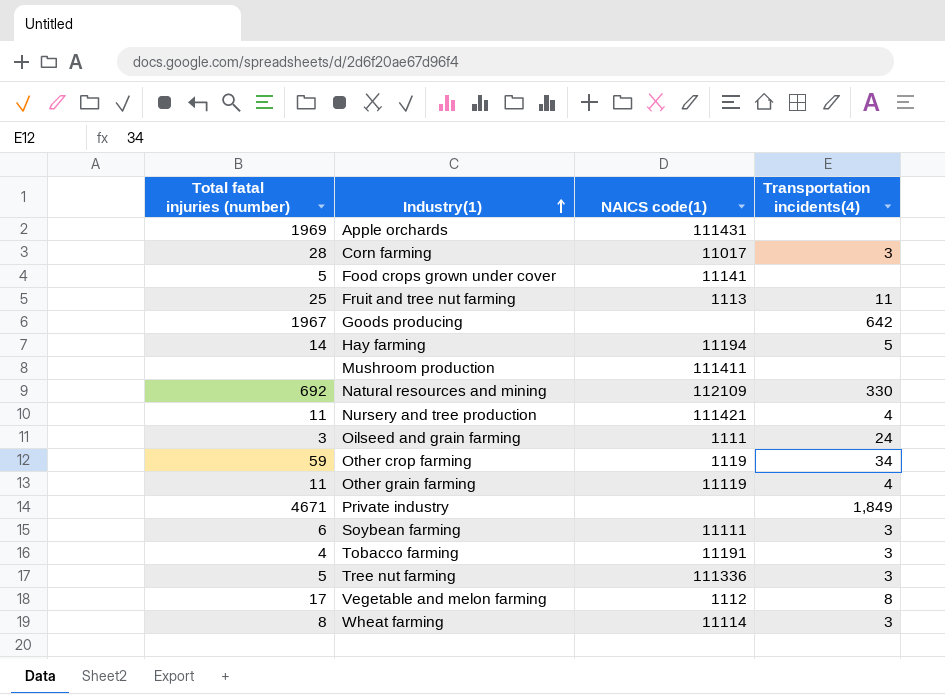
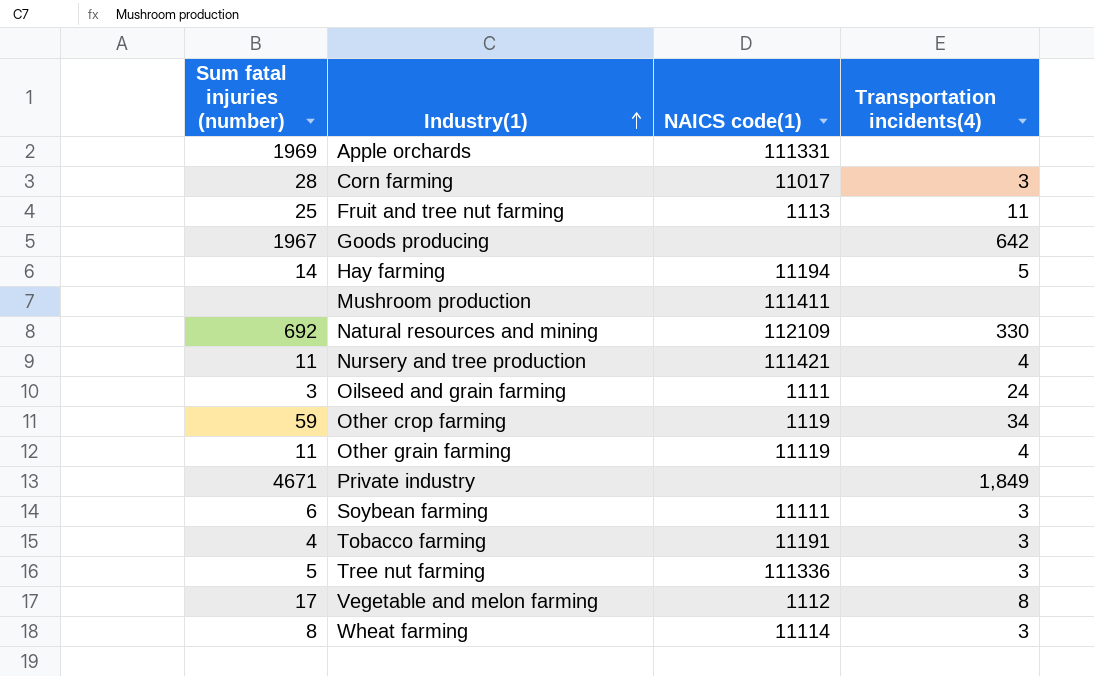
column name: Total fatal injuries (number) -> Sum fatal injuries (number)
row Food crops grown under cover: 5 | 11141 | none -> none
Apple orchards | NAICS code(1): 111431 -> 111331

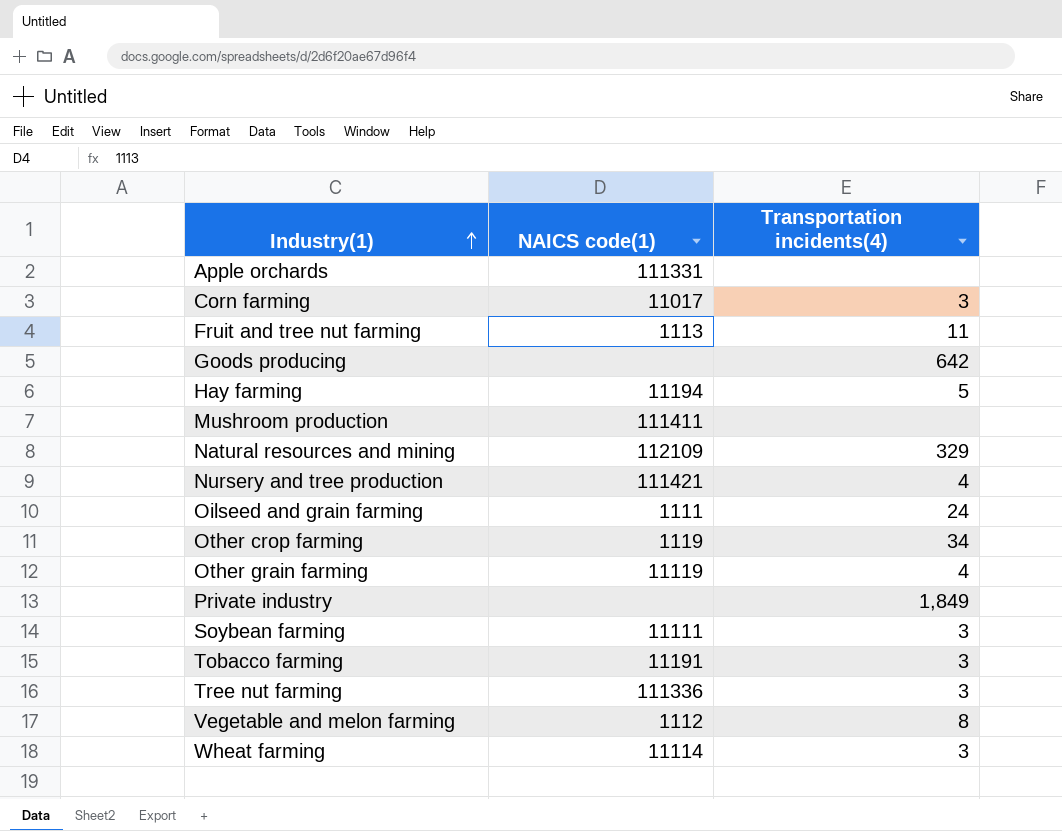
column Sum fatal injuries (number) | position: 1 -> none
Natural resources and mining | Transportation incidents(4): 330 -> 329

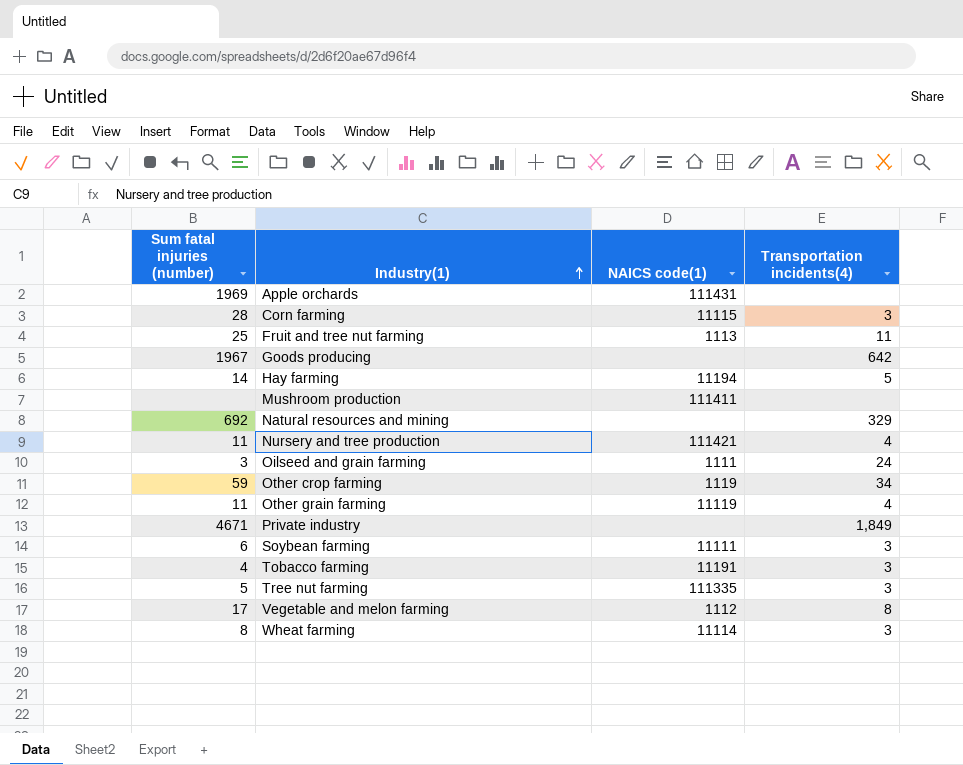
column Sum fatal injuries (number) | position: none -> 1
Apple orchards | NAICS code(1): 111331 -> 111431
Corn farming | NAICS code(1): 11017 -> 11115
Natural resources and mining | NAICS code(1): 112109 -> none
Tree nut farming | NAICS code(1): 111336 -> 111335

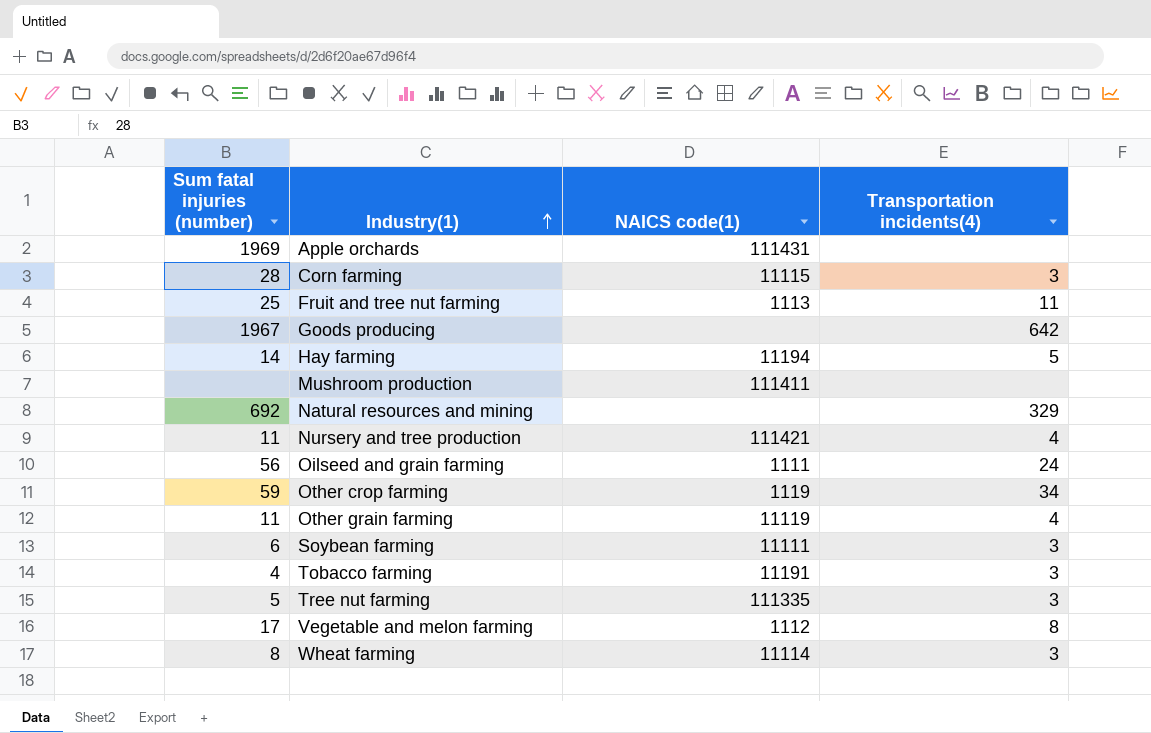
row Private industry: 4671 | none | 1,849 -> none
Oilseed and grain farming | Sum fatal injuries (number): 3 -> 56

